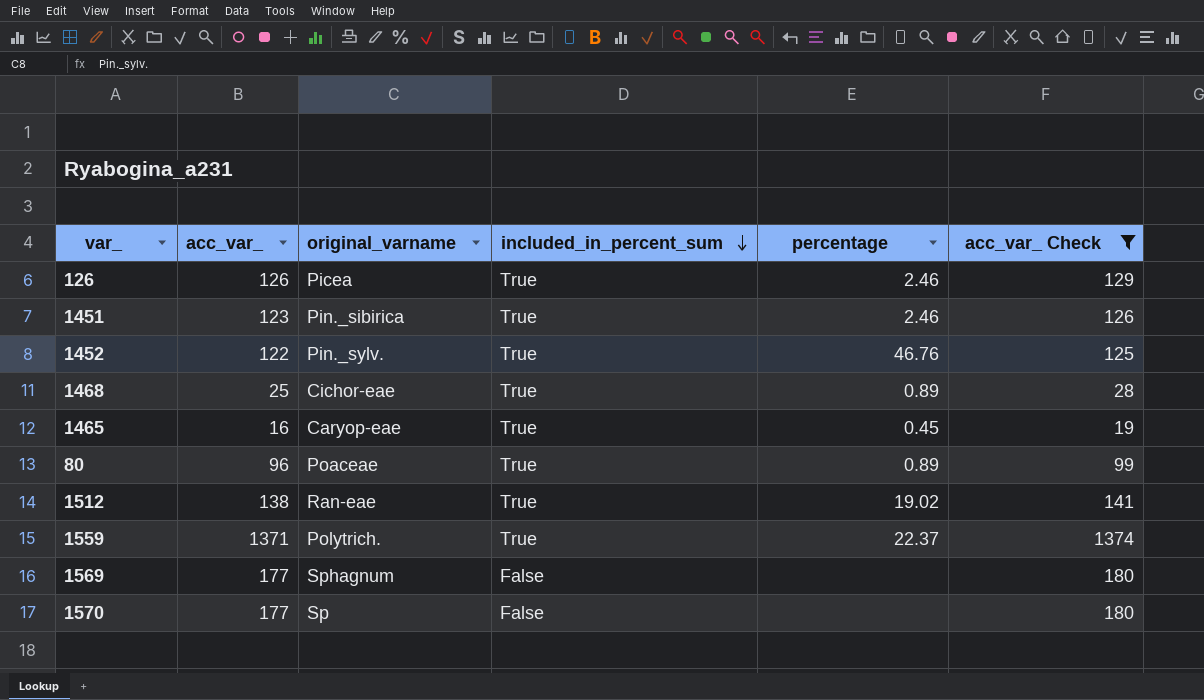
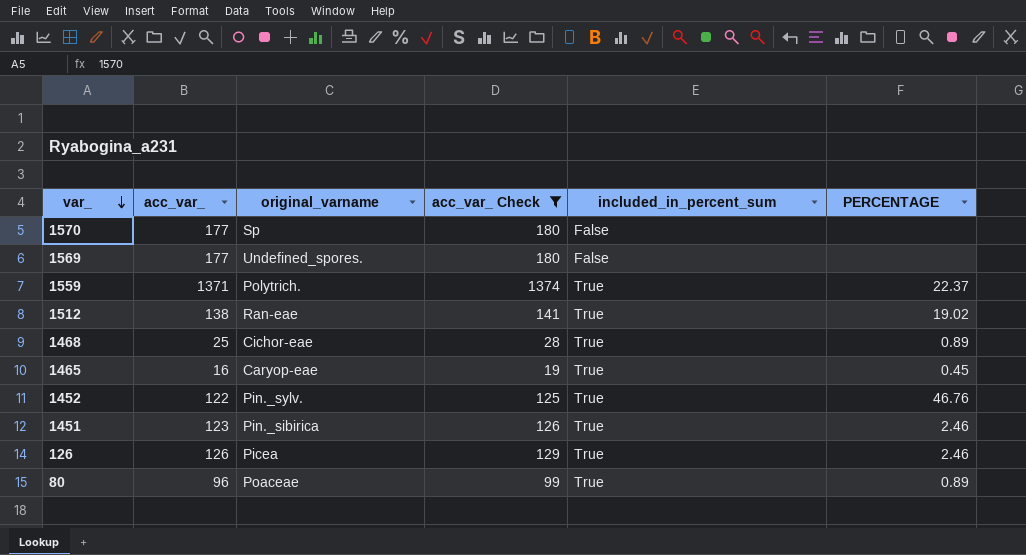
row order: included_in_percent_sum descending -> var_ descending
column acc_var_ Check | position: 6 -> 4
column name: percentage -> PERCENTAGE
1569 | original_varname: Sphagnum -> Undefined_spores.

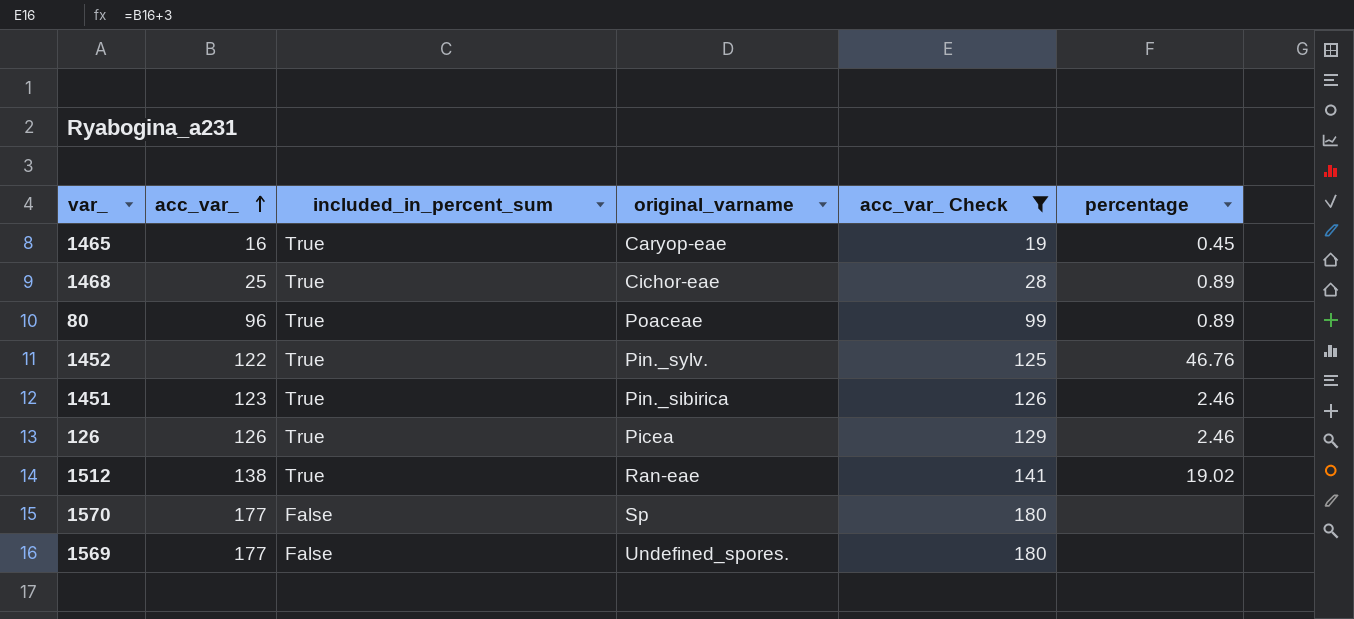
row order: var_ descending -> acc_var_ ascending
column included_in_percent_sum | position: 5 -> 3
column name: PERCENTAGE -> percentage
row 1559: 1371 | Polytrich. | 1374 | True | 22.37 -> none

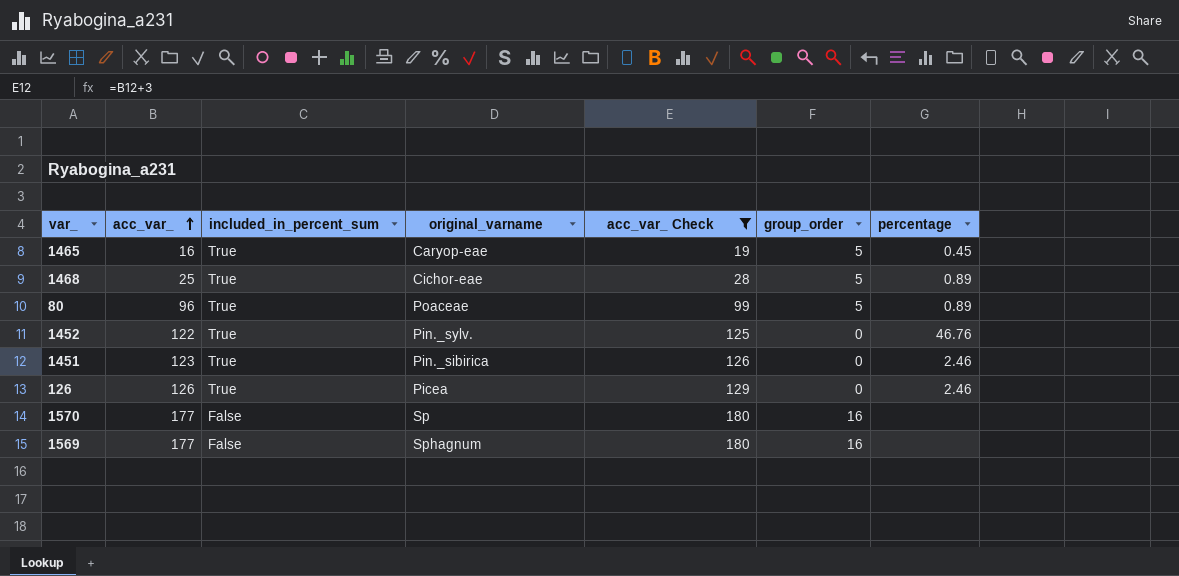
column group_order | position: none -> 6
row 1512: 138 | True | Ran-eae | 141 | 19.02 -> none
1569 | original_varname: Undefined_spores. -> Sphagnum

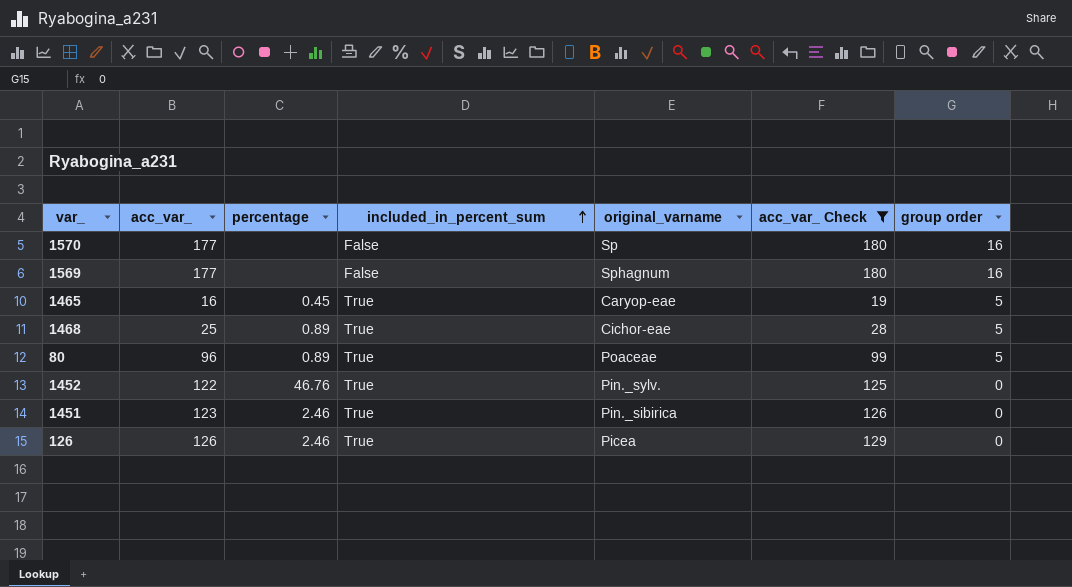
row order: acc_var_ ascending -> included_in_percent_sum ascending
column percentage | position: 7 -> 3
column name: group_order -> group order

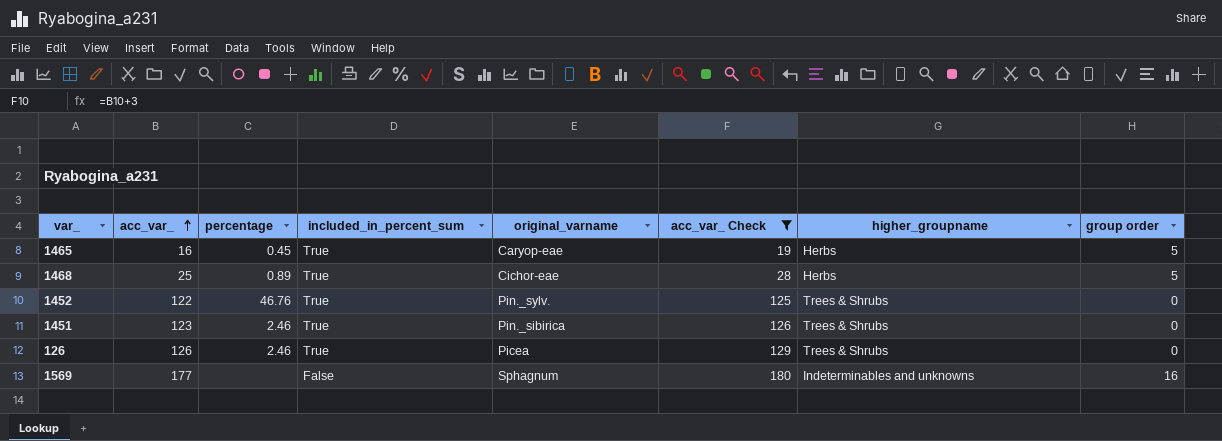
row order: included_in_percent_sum ascending -> acc_var_ ascending
column higher_groupname | position: none -> 7
row 1570: 177 | none | False | Sp | 180 | 16 -> none
row 80: 96 | 0.89 | True | Poaceae | 99 | 5 -> none

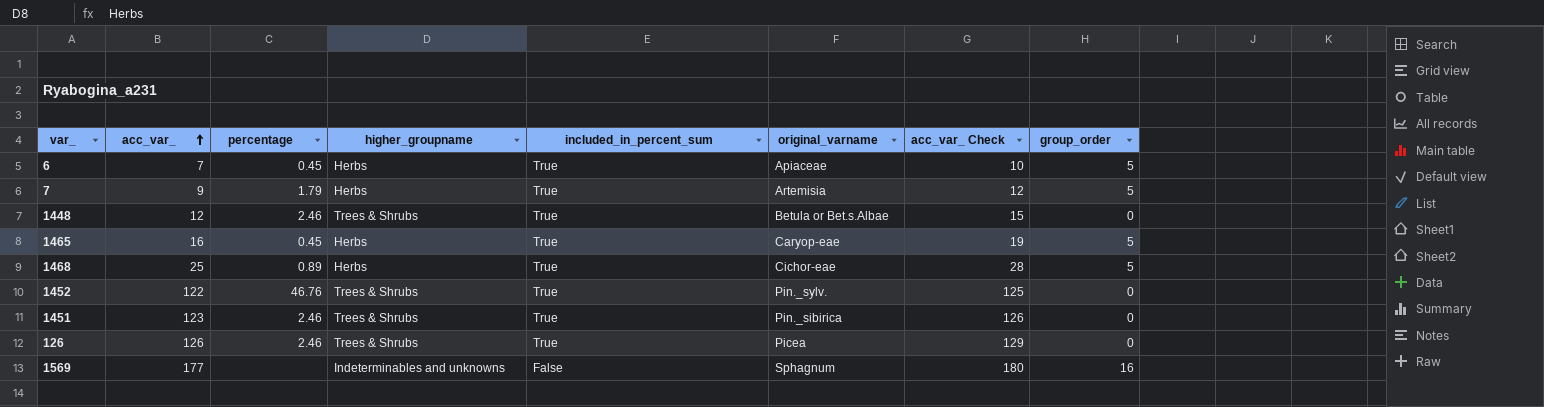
filter: acc_var_ Check >= 19 -> none
column higher_groupname | position: 7 -> 4
column name: group order -> group_order

